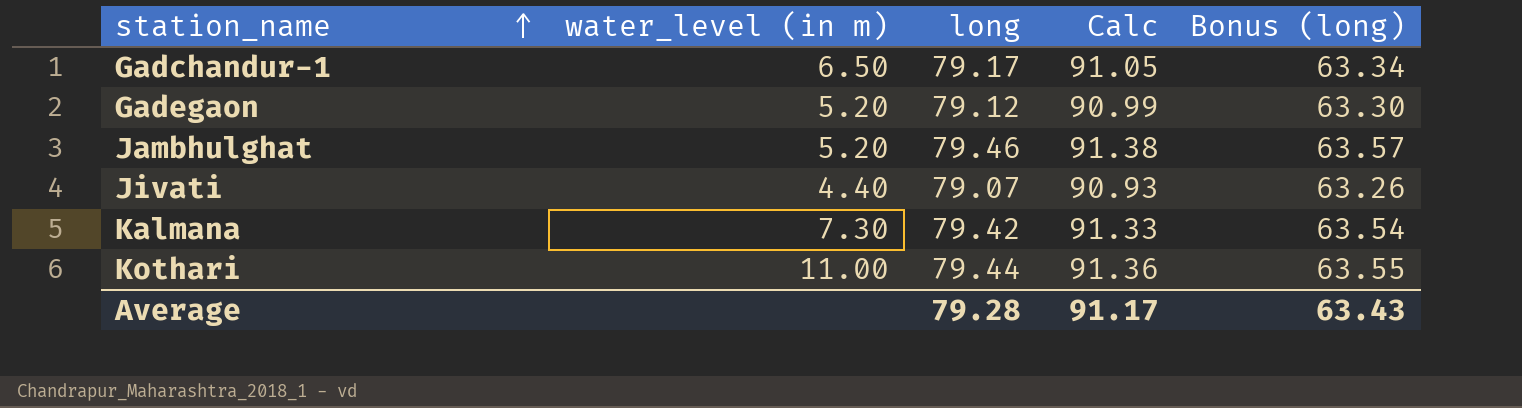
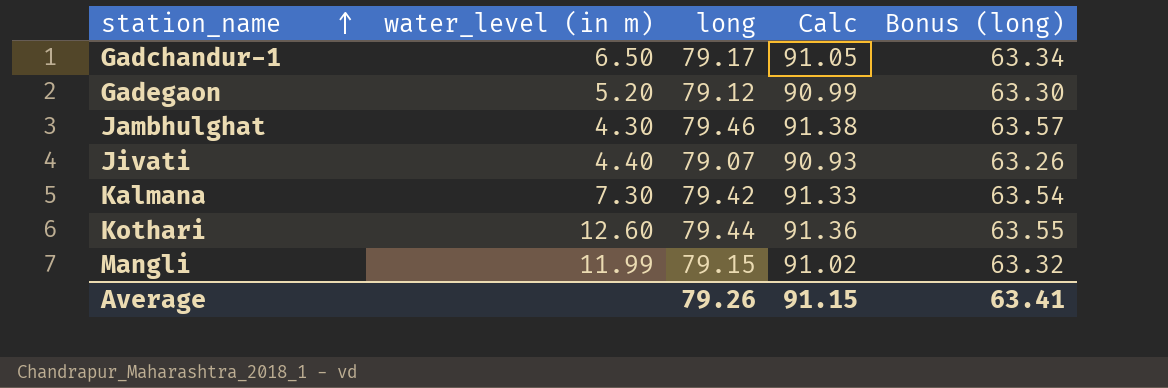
Jambhulghat | water_level (in m): 5.20 -> 4.30
Kothari | water_level (in m): 11.00 -> 12.60
row Mangli: none -> 11.99 | 79.15 | 91.02 | 63.32
Average | long: 79.28 -> 79.26
Average | Calc: 91.17 -> 91.15
Average | Bonus (long): 63.43 -> 63.41

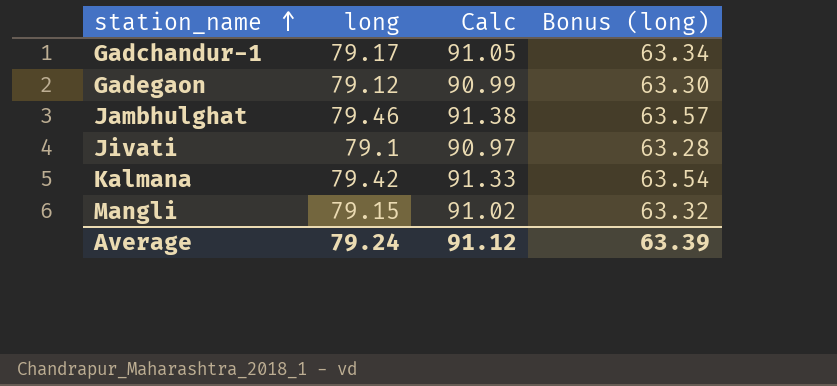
column water_level (in m) | position: 2 -> none
row Kothari: 12.60 | 79.44 | 91.36 | 63.55 -> none
Jivati | long: 79.07 -> 79.1
Jivati | Calc: 90.93 -> 90.97
Jivati | Bonus (long): 63.26 -> 63.28
Average | long: 79.26 -> 79.24
Average | Calc: 91.15 -> 91.12
Average | Bonus (long): 63.41 -> 63.39

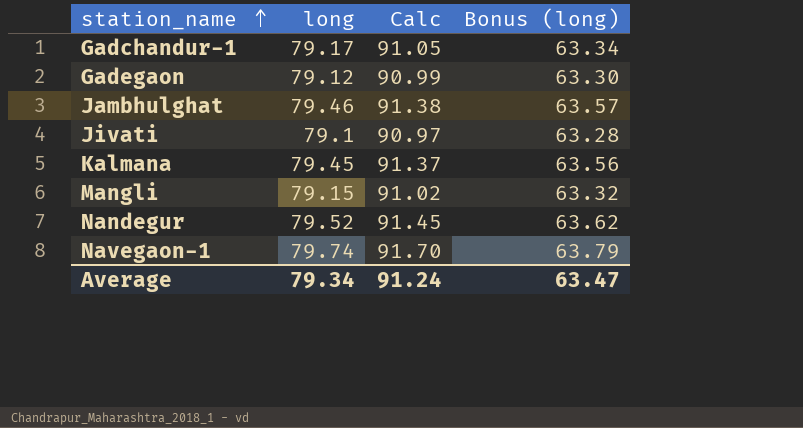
Kalmana | long: 79.42 -> 79.45
Kalmana | Calc: 91.33 -> 91.37
Kalmana | Bonus (long): 63.54 -> 63.56
row Nandegur: none -> 79.52 | 91.45 | 63.62
row Navegaon-1: none -> 79.74 | 91.70 | 63.79
Average | long: 79.24 -> 79.34
Average | Calc: 91.12 -> 91.24
Average | Bonus (long): 63.39 -> 63.47

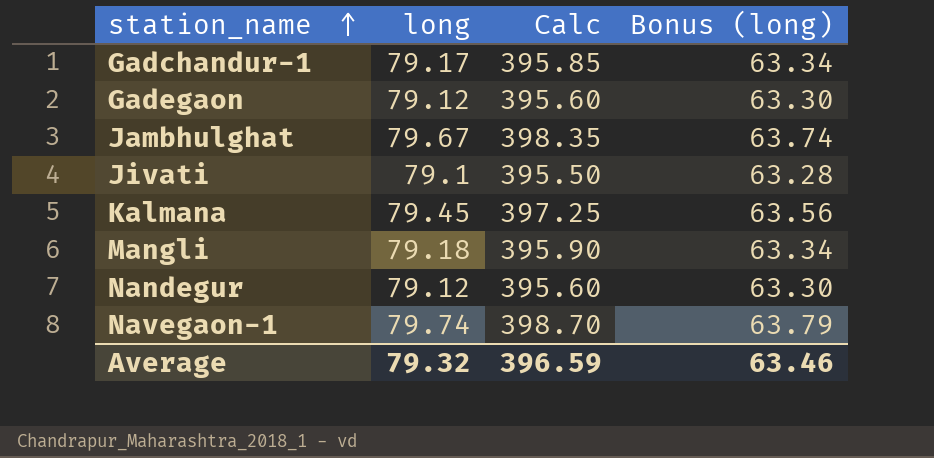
column Calc | formula: [long] * 1.15 -> [long] * 5
Jambhulghat | long: 79.46 -> 79.67
Jambhulghat | Bonus (long): 63.57 -> 63.74
Mangli | long: 79.15 -> 79.18
Mangli | Bonus (long): 63.32 -> 63.34
Nandegur | long: 79.52 -> 79.12
Nandegur | Bonus (long): 63.62 -> 63.30
Average | long: 79.34 -> 79.32
Average | Calc: 91.24 -> 396.59
Average | Bonus (long): 63.47 -> 63.46

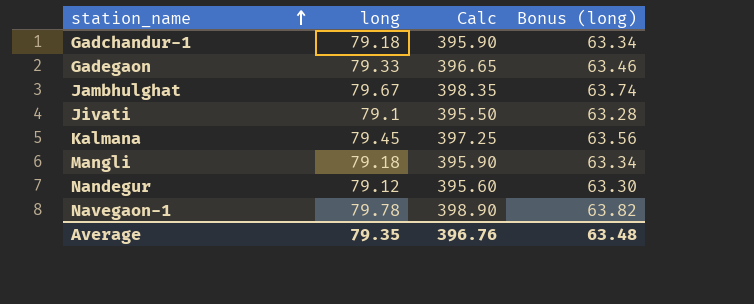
Gadchandur-1 | long: 79.17 -> 79.18
Gadchandur-1 | Calc: 395.85 -> 395.90
Gadegaon | long: 79.12 -> 79.33
Gadegaon | Calc: 395.60 -> 396.65
Gadegaon | Bonus (long): 63.30 -> 63.46
Navegaon-1 | long: 79.74 -> 79.78
Navegaon-1 | Calc: 398.70 -> 398.90
Navegaon-1 | Bonus (long): 63.79 -> 63.82
Average | long: 79.32 -> 79.35
Average | Calc: 396.59 -> 396.76
Average | Bonus (long): 63.46 -> 63.48

